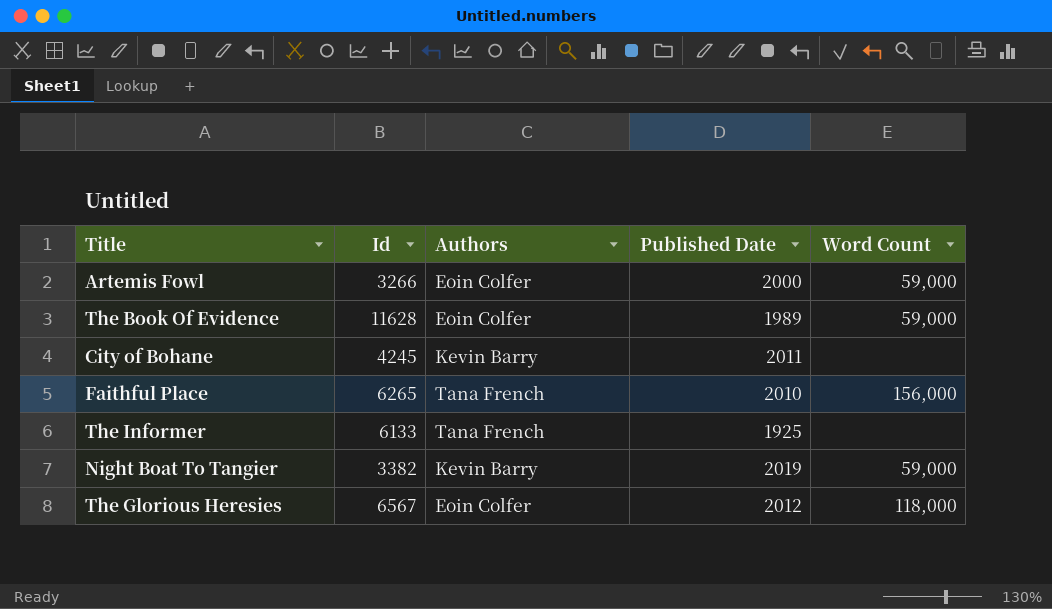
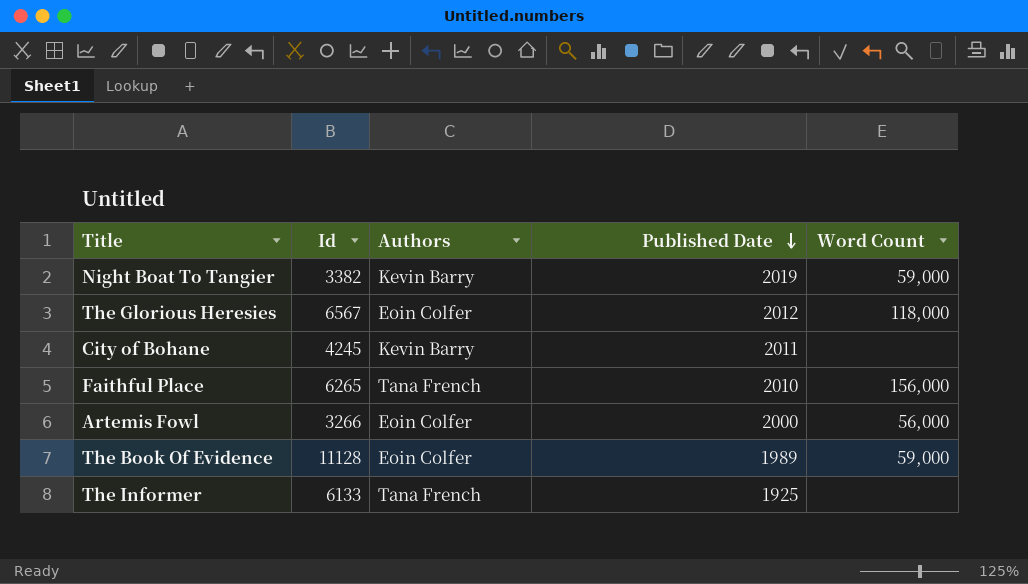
row order: none -> Published Date descending
Artemis Fowl | Word Count: 59,000 -> 56,000
The Book Of Evidence | Id: 11628 -> 11128

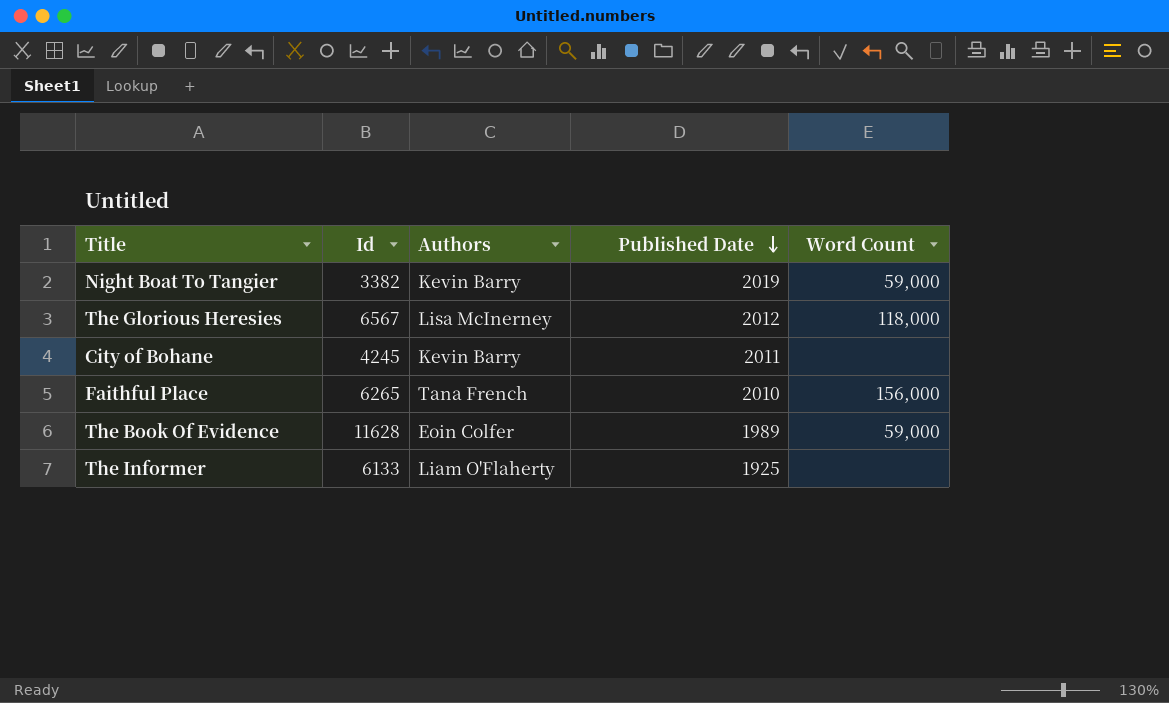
row Artemis Fowl: 3266 | Eoin Colfer | 2000 | 56,000 -> none
The Glorious Heresies | Authors: Eoin Colfer -> Lisa McInerney
The Book Of Evidence | Id: 11128 -> 11628
The Informer | Authors: Tana French -> Liam O'Flaherty

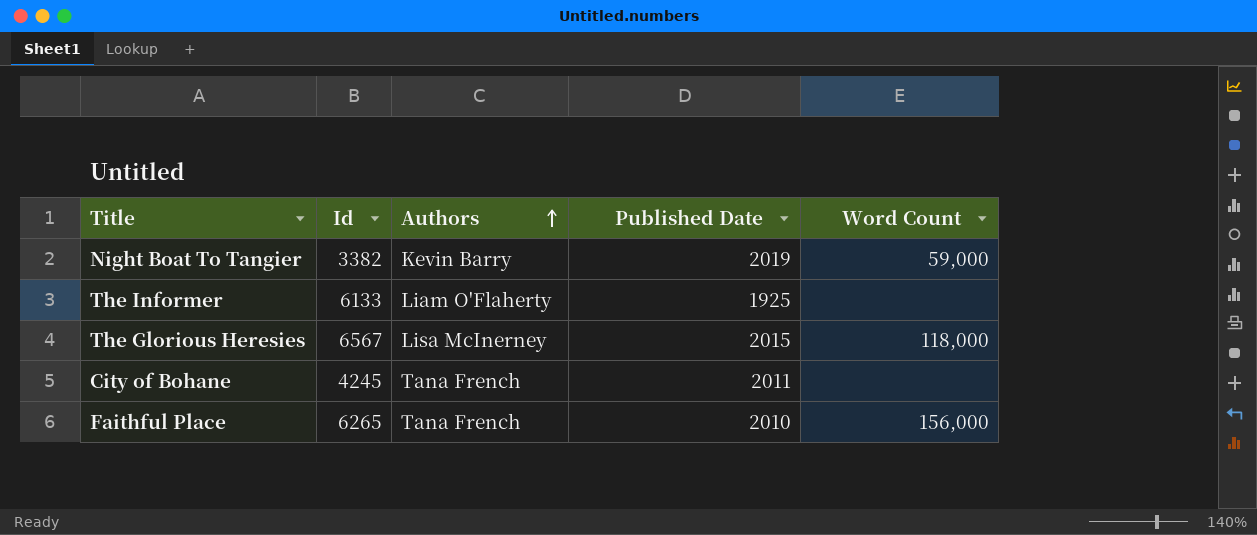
row order: Published Date descending -> Authors ascending
row The Book Of Evidence: 11628 | Eoin Colfer | 1989 | 59,000 -> none
The Glorious Heresies | Published Date: 2012 -> 2015
City of Bohane | Authors: Kevin Barry -> Tana French

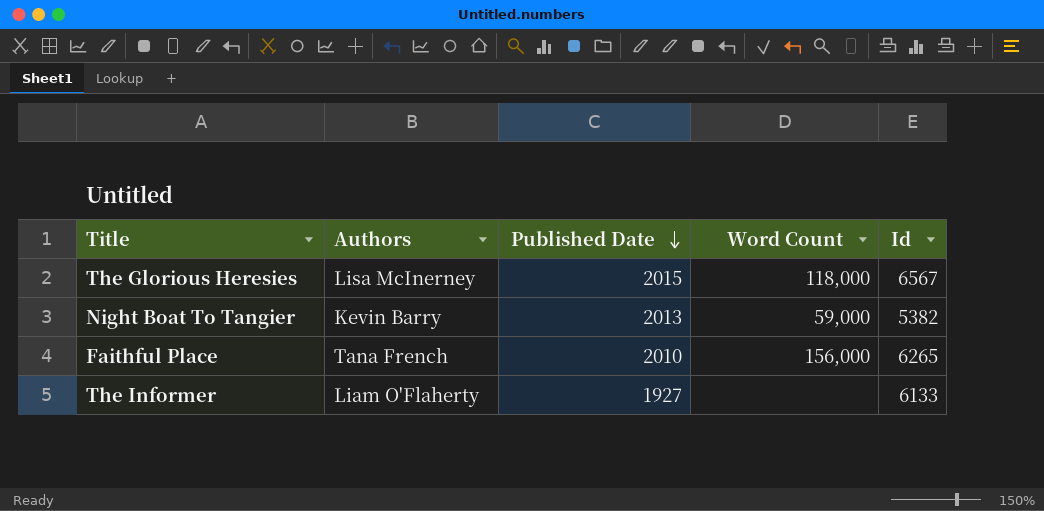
row order: Authors ascending -> Published Date descending
column Id | position: 2 -> 5
row City of Bohane: 4245 | Tana French | 2011 | none -> none
Night Boat To Tangier | Published Date: 2019 -> 2013
Night Boat To Tangier | Id: 3382 -> 5382
The Informer | Published Date: 1925 -> 1927

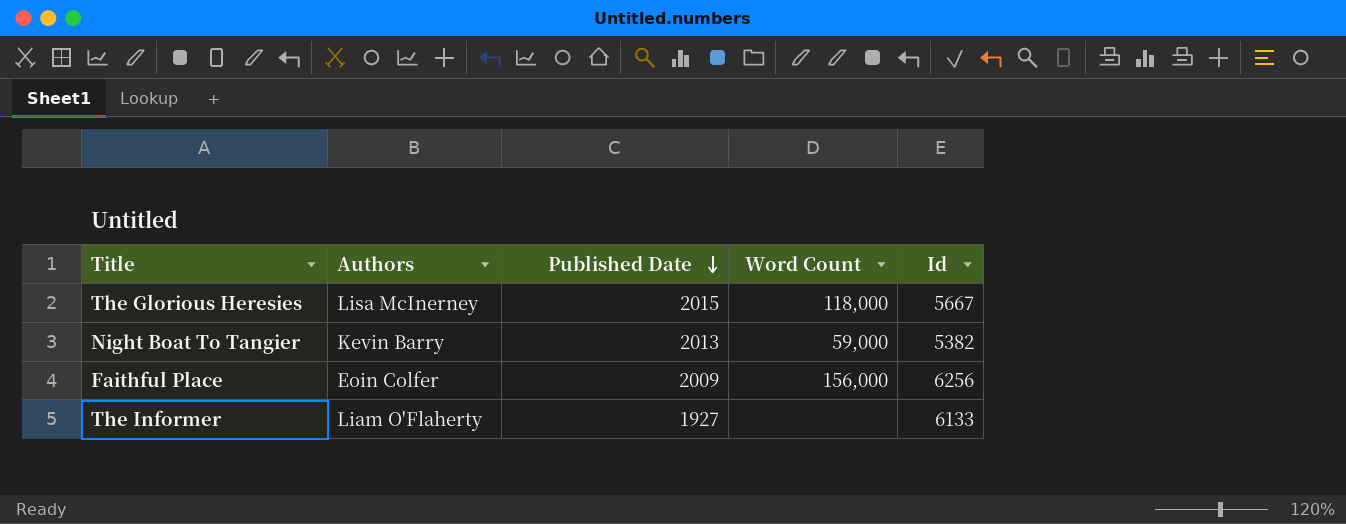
The Glorious Heresies | Id: 6567 -> 5667
Faithful Place | Authors: Tana French -> Eoin Colfer
Faithful Place | Published Date: 2010 -> 2009
Faithful Place | Id: 6265 -> 6256

